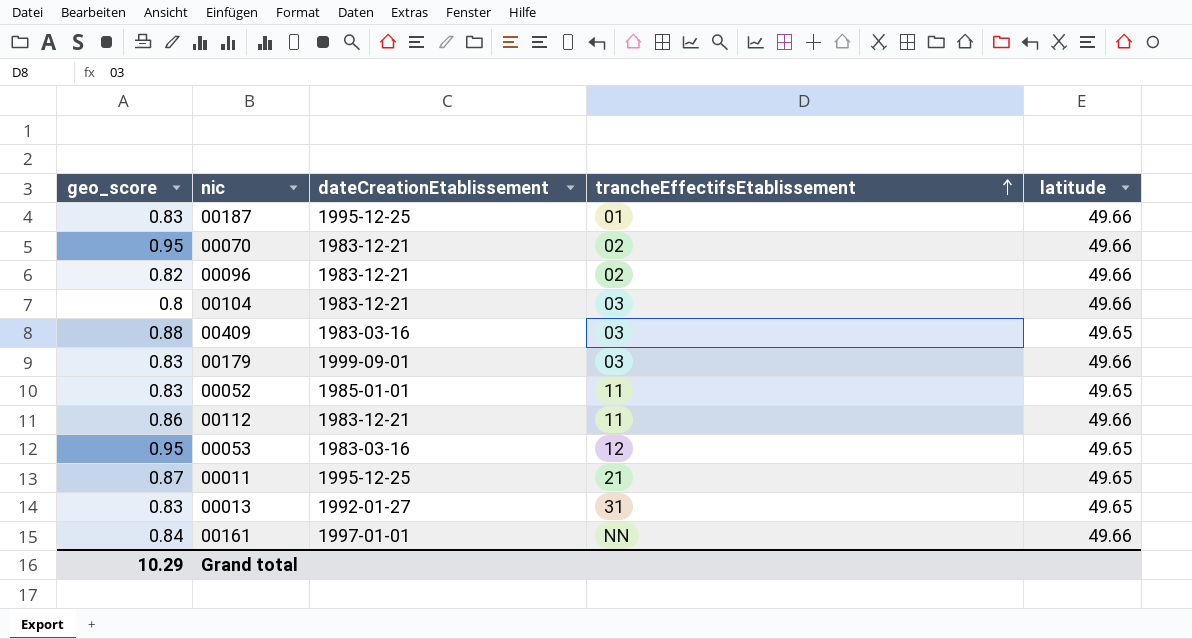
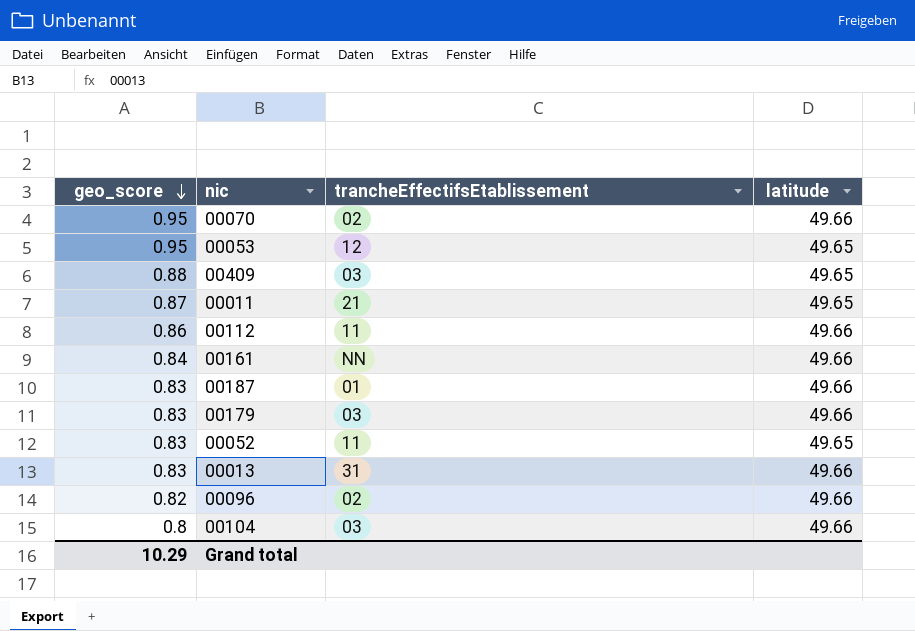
row order: trancheEffectifsEtablissement ascending -> geo_score descending
column dateCreationEtablissement | position: 3 -> none
00013 | latitude: 49.65 -> 49.66

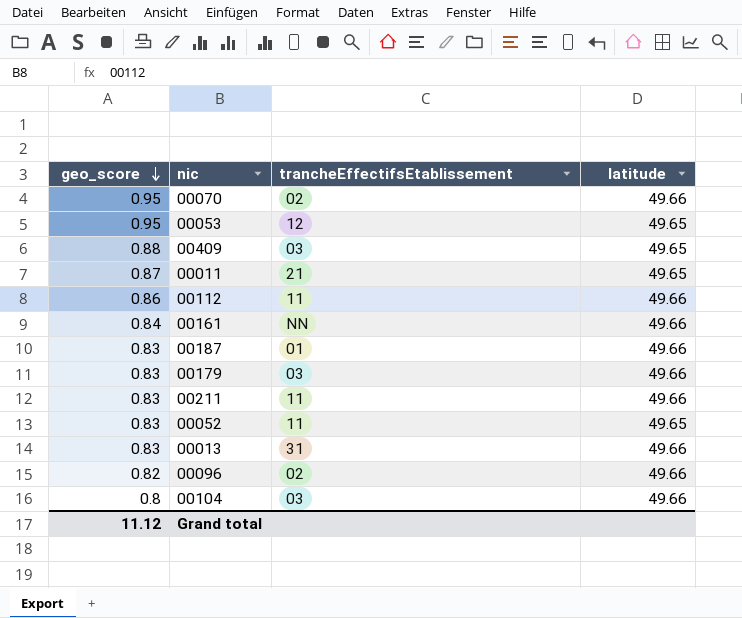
row 00211: none -> 0.83 | 11 | 49.66
Grand total | geo_score: 10.29 -> 11.12

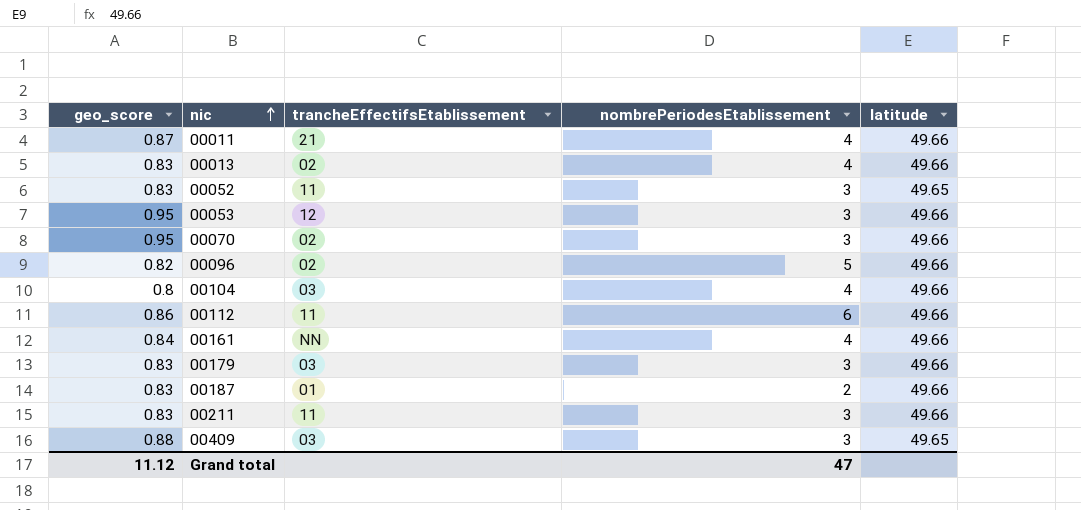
row order: geo_score descending -> nic ascending
column nombrePeriodesEtablissement | position: none -> 4
00011 | latitude: 49.65 -> 49.66
00013 | trancheEffectifsEtablissement: 31 -> 02
00053 | latitude: 49.65 -> 49.66

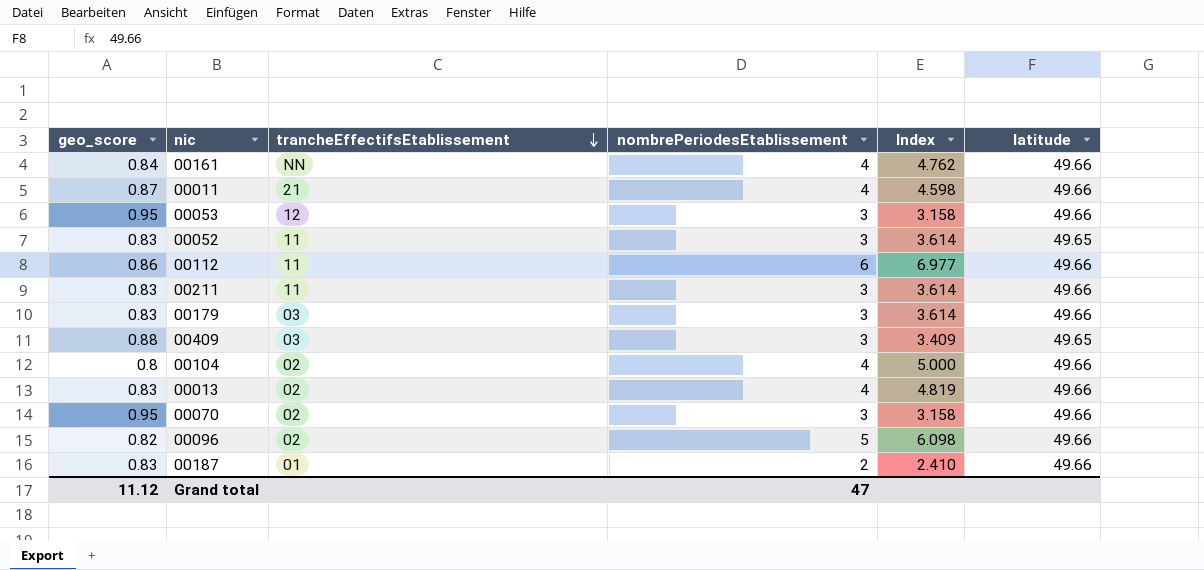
row order: nic ascending -> trancheEffectifsEtablissement descending
column Index | formula: none -> [nombrePeriodesEtablissement] / [geo_score]
00104 | trancheEffectifsEtablissement: 03 -> 02

